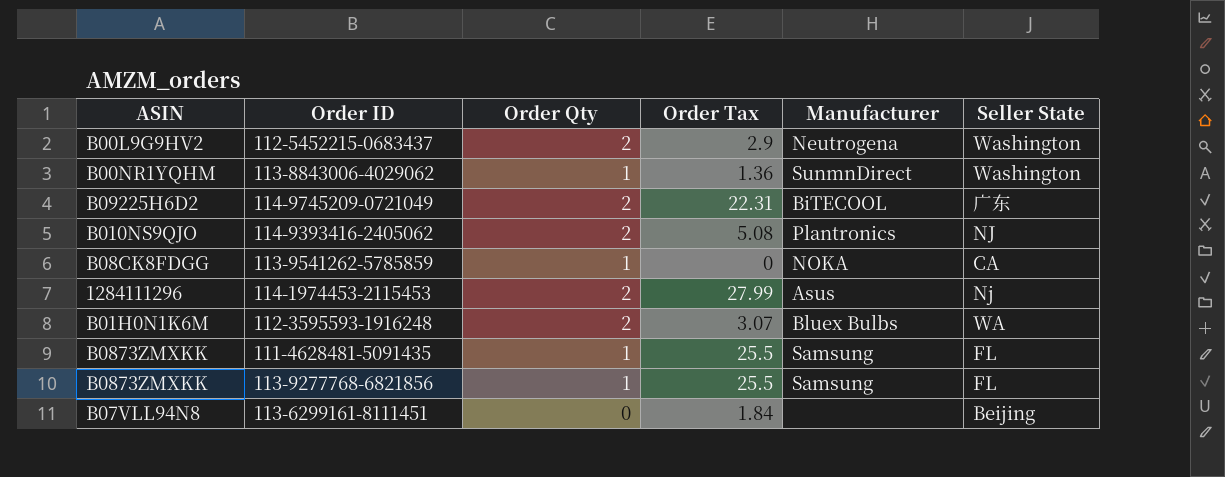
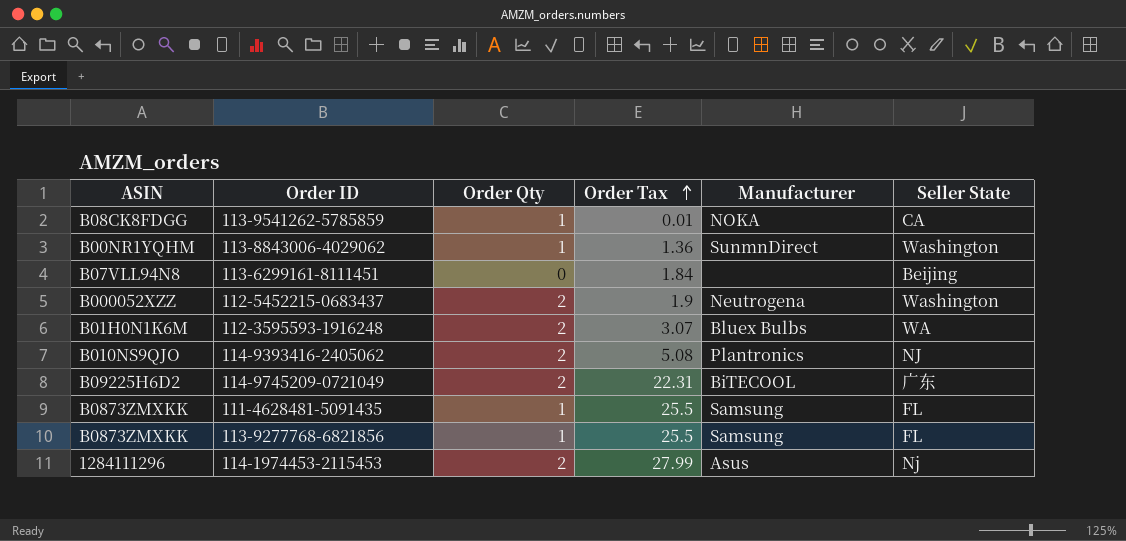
row order: none -> Order Tax ascending
113-9541262-5785859 | Order Tax: 0 -> 0.01
112-5452215-0683437 | ASIN: B00L9G9HV2 -> B000052XZZ
112-5452215-0683437 | Order Tax: 2.9 -> 1.9

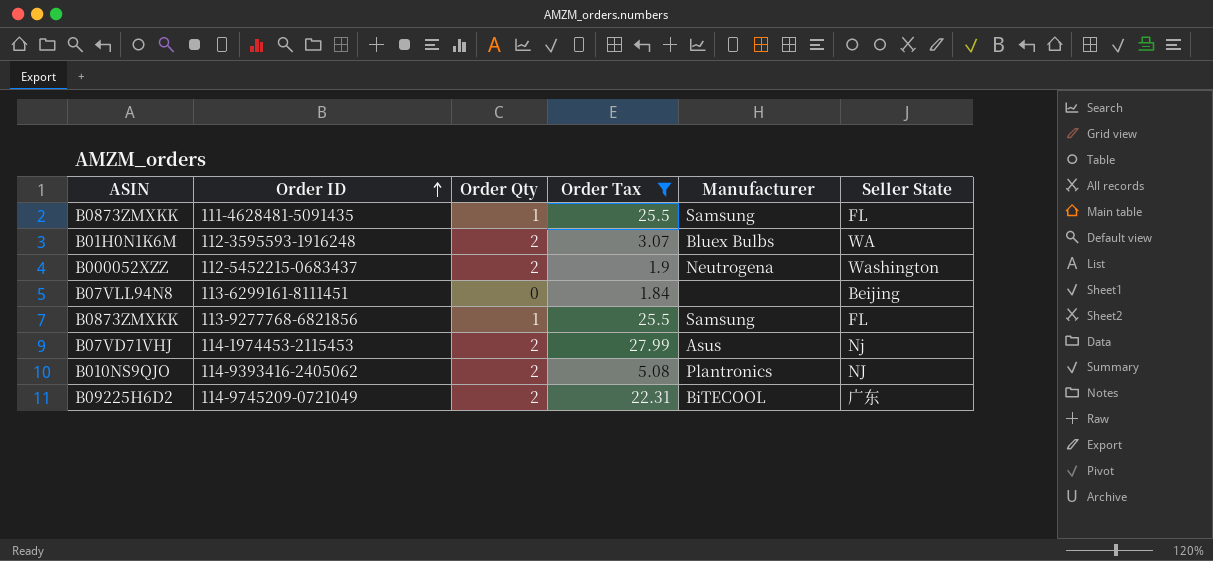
filter: none -> Order Tax >= 1.84
row order: Order Tax ascending -> Order ID ascending
114-1974453-2115453 | ASIN: 1284111296 -> B07VD71VHJ

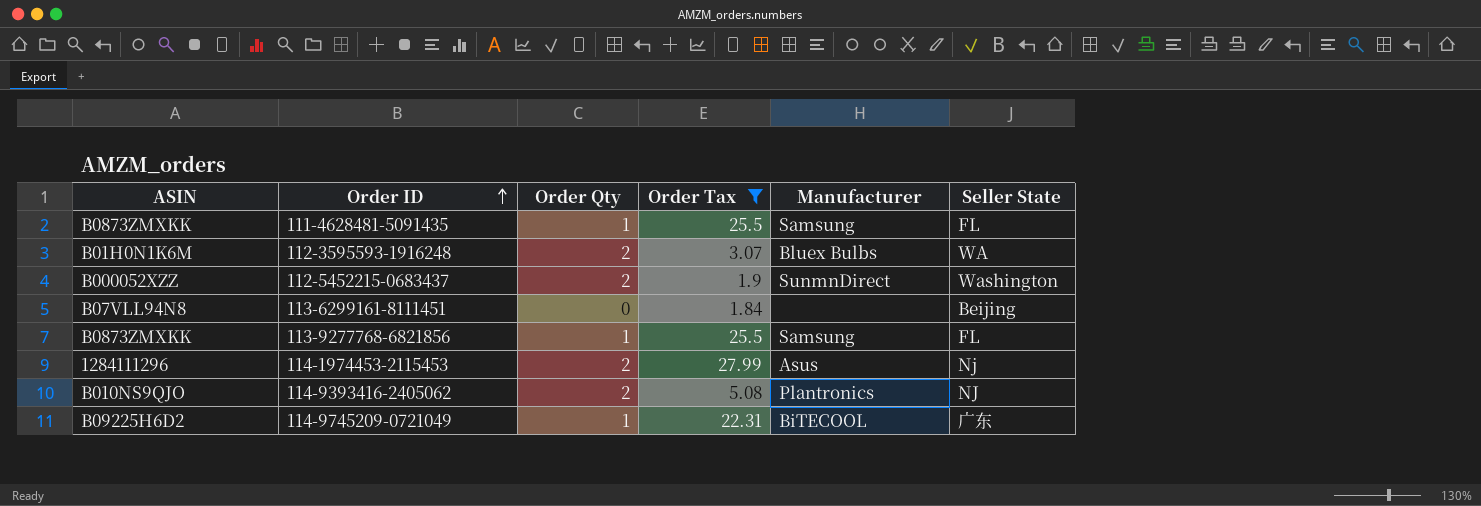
112-5452215-0683437 | Manufacturer: Neutrogena -> SunmnDirect
114-1974453-2115453 | ASIN: B07VD71VHJ -> 1284111296
114-9745209-0721049 | Order Qty: 2 -> 1

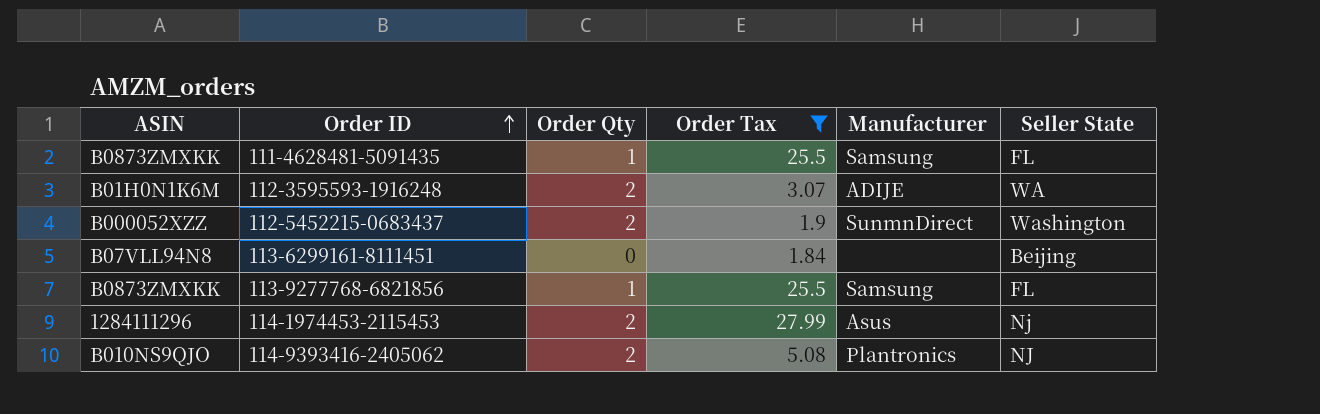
row 114-9745209-0721049: B09225H6D2 | 1 | 22.31 | BiTECOOL | 广东 -> none
112-3595593-1916248 | Manufacturer: Bluex Bulbs -> ADIJE

